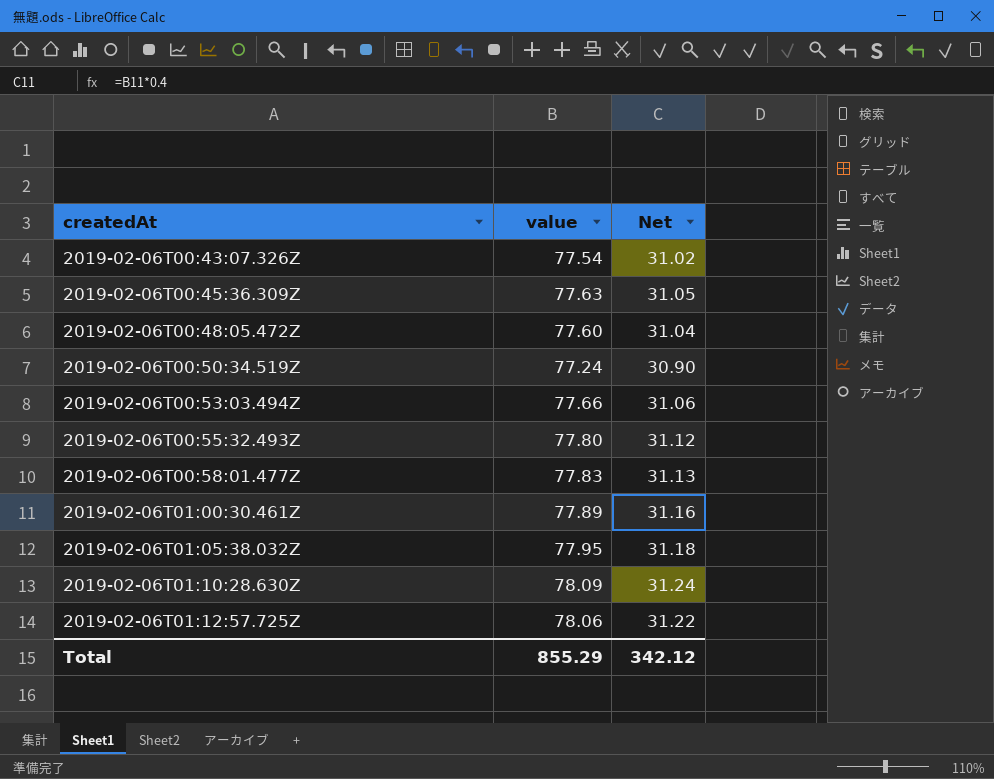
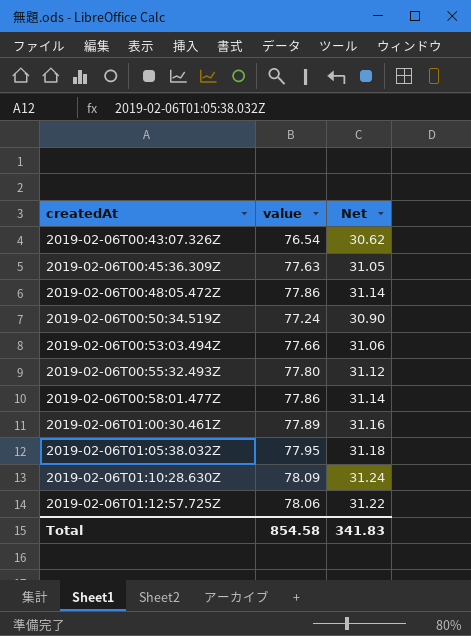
2019-02-06T00:43:07.326Z | value: 77.54 -> 76.54
2019-02-06T00:43:07.326Z | Net: 31.02 -> 30.62
2019-02-06T00:48:05.472Z | value: 77.60 -> 77.86
2019-02-06T00:48:05.472Z | Net: 31.04 -> 31.14
2019-02-06T00:58:01.477Z | value: 77.83 -> 77.86
2019-02-06T00:58:01.477Z | Net: 31.13 -> 31.14
Total | value: 855.29 -> 854.58
Total | Net: 342.12 -> 341.83

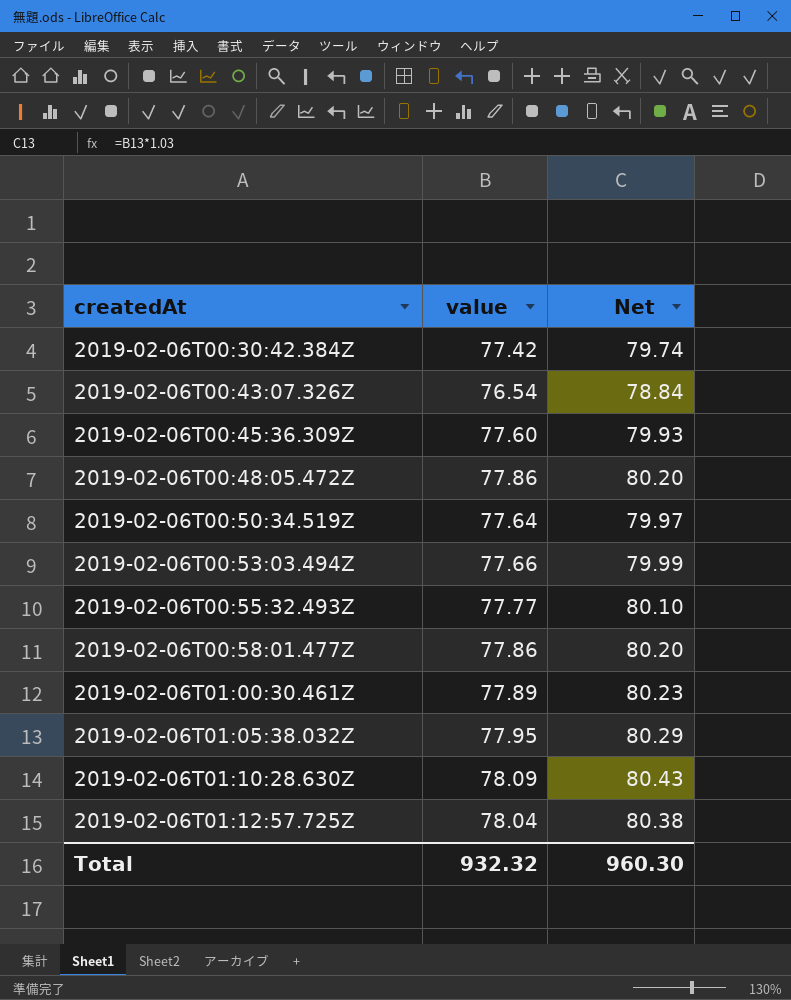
column Net | formula: [value] * 0.4 -> [value] * 1.03
row 2019-02-06T00:30:42.384Z: none -> 77.42 | 79.74
2019-02-06T00:45:36.309Z | value: 77.63 -> 77.60
2019-02-06T00:50:34.519Z | value: 77.24 -> 77.64
2019-02-06T00:55:32.493Z | value: 77.80 -> 77.77
2019-02-06T01:12:57.725Z | value: 78.06 -> 78.04
Total | value: 854.58 -> 932.32
Total | Net: 341.83 -> 960.30

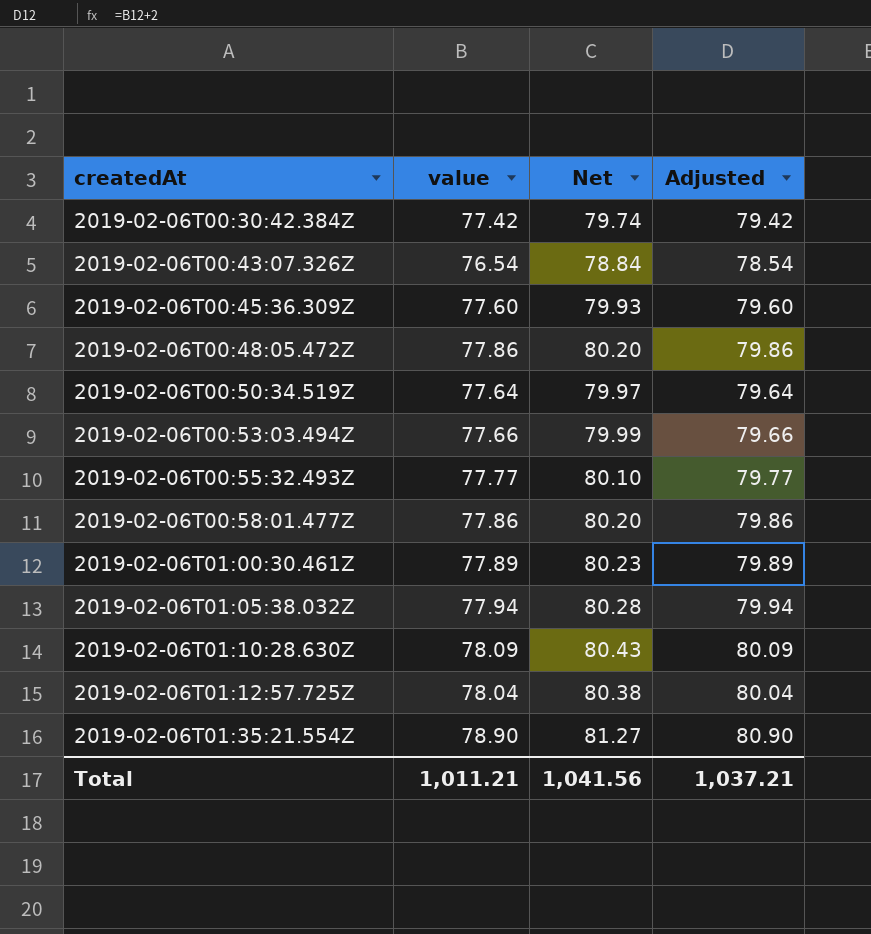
column Adjusted | formula: none -> [value] + 2
2019-02-06T01:05:38.032Z | value: 77.95 -> 77.94
2019-02-06T01:05:38.032Z | Net: 80.29 -> 80.28
row 2019-02-06T01:35:21.554Z: none -> 78.90 | 81.27 | 80.90
Total | value: 932.32 -> 1,011.21
Total | Net: 960.30 -> 1,041.56

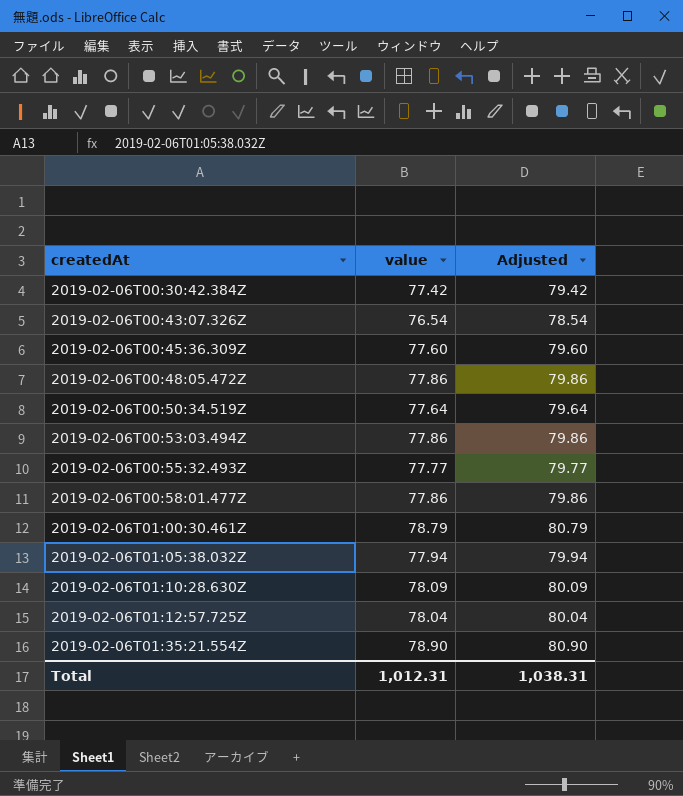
column Net | formula: [value] * 1.03 -> none
2019-02-06T00:53:03.494Z | value: 77.66 -> 77.86
2019-02-06T00:53:03.494Z | Adjusted: 79.66 -> 79.86
2019-02-06T01:00:30.461Z | value: 77.89 -> 78.79
2019-02-06T01:00:30.461Z | Adjusted: 79.89 -> 80.79
Total | value: 1,011.21 -> 1,012.31
Total | Adjusted: 1,037.21 -> 1,038.31

